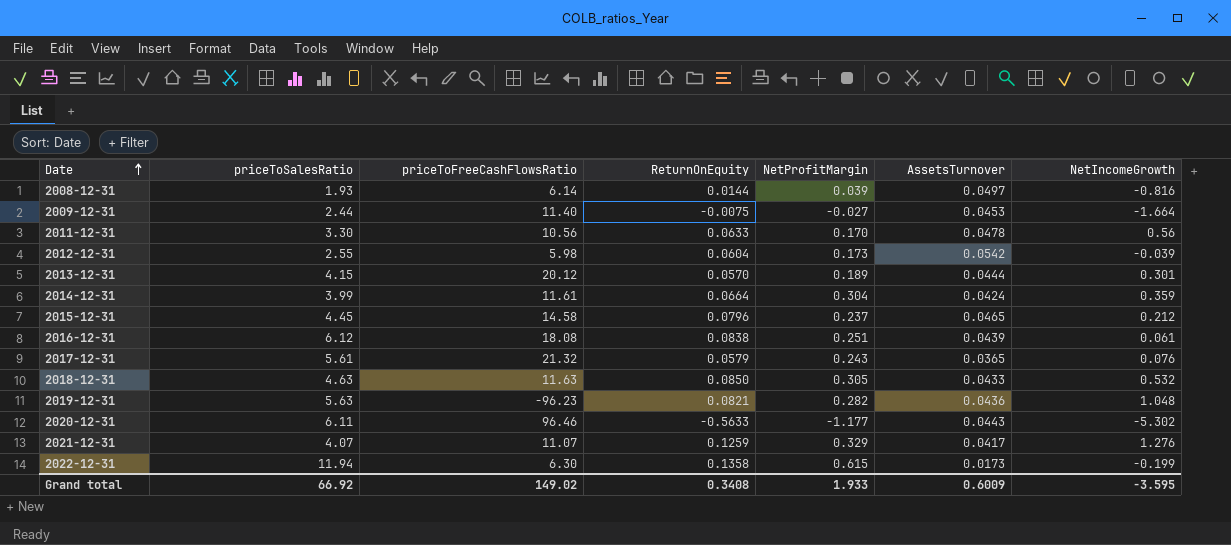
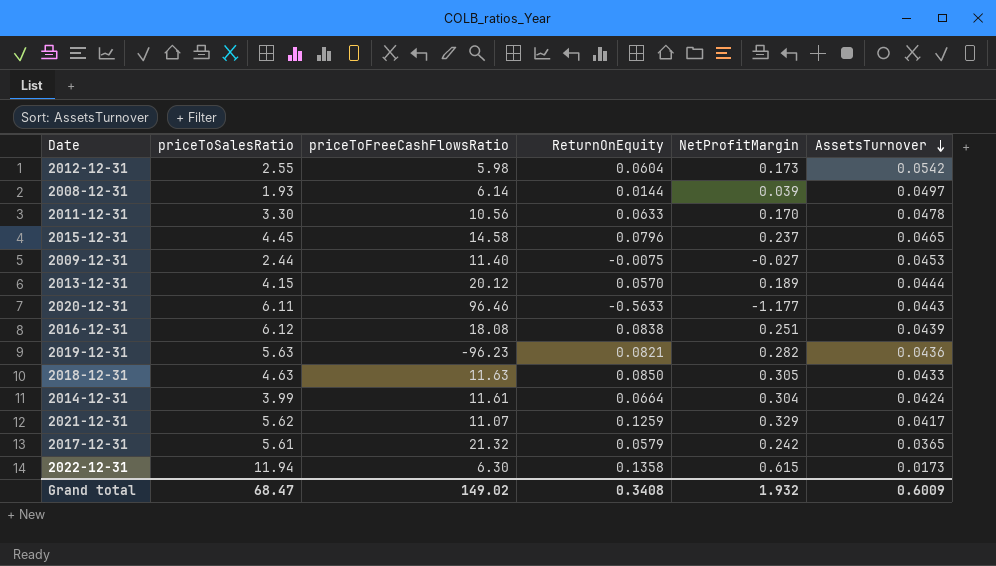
row order: Date ascending -> AssetsTurnover descending
column NetIncomeGrowth | position: 7 -> none
2021-12-31 | priceToSalesRatio: 4.07 -> 5.62
2017-12-31 | NetProfitMargin: 0.243 -> 0.242
Grand total | priceToSalesRatio: 66.92 -> 68.47
Grand total | NetProfitMargin: 1.933 -> 1.932

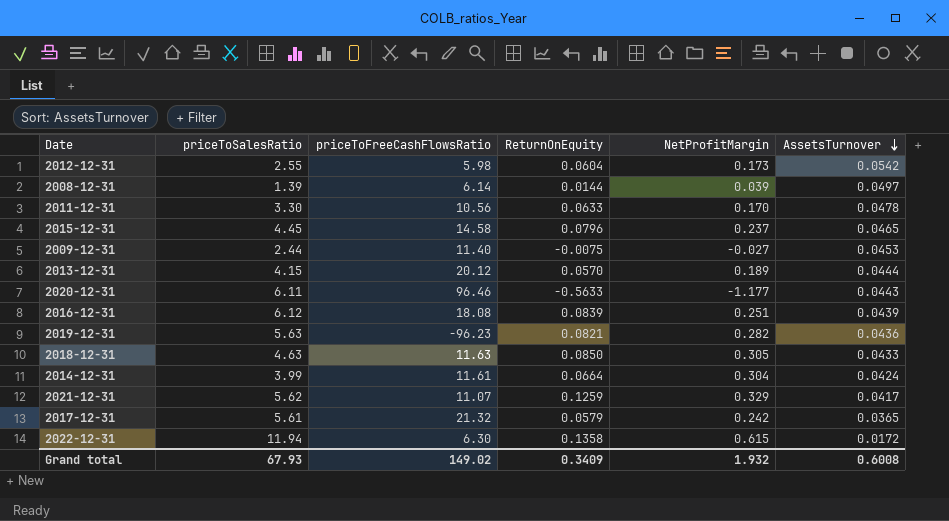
2008-12-31 | priceToSalesRatio: 1.93 -> 1.39
2016-12-31 | ReturnOnEquity: 0.0838 -> 0.0839
2022-12-31 | AssetsTurnover: 0.0173 -> 0.0172
Grand total | priceToSalesRatio: 68.47 -> 67.93
Grand total | ReturnOnEquity: 0.3408 -> 0.3409
Grand total | AssetsTurnover: 0.6009 -> 0.6008

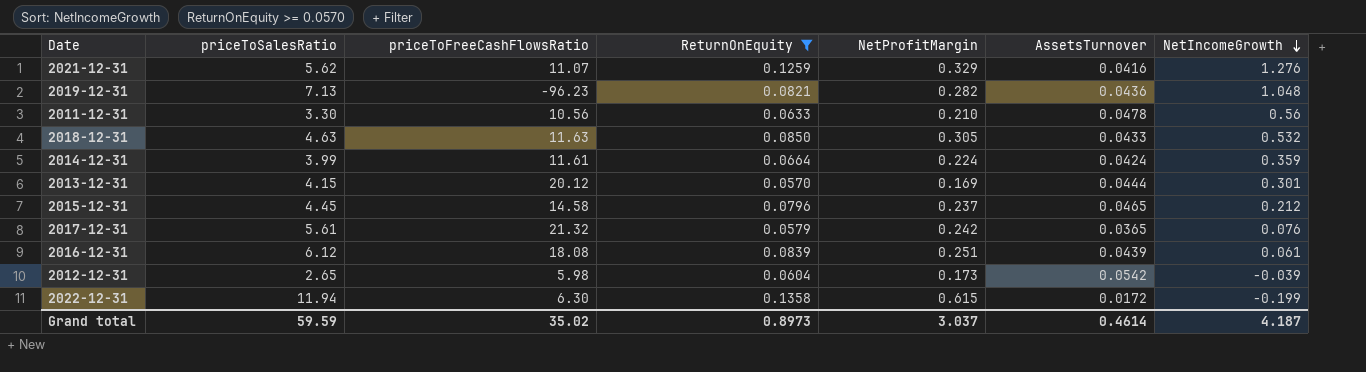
filter: none -> ReturnOnEquity >= 0.0570
row order: AssetsTurnover descending -> NetIncomeGrowth descending
column NetIncomeGrowth | position: none -> 7
2021-12-31 | AssetsTurnover: 0.0417 -> 0.0416
2019-12-31 | priceToSalesRatio: 5.63 -> 7.13
2011-12-31 | NetProfitMargin: 0.170 -> 0.210
2014-12-31 | NetProfitMargin: 0.304 -> 0.224
2013-12-31 | NetProfitMargin: 0.189 -> 0.169
2012-12-31 | priceToSalesRatio: 2.55 -> 2.65
Grand total | priceToSalesRatio: 67.93 -> 59.59
Grand total | priceToFreeCashFlowsRatio: 149.02 -> 35.02
Grand total | ReturnOnEquity: 0.3409 -> 0.8973
Grand total | NetProfitMargin: 1.932 -> 3.037
Grand total | AssetsTurnover: 0.6008 -> 0.4614

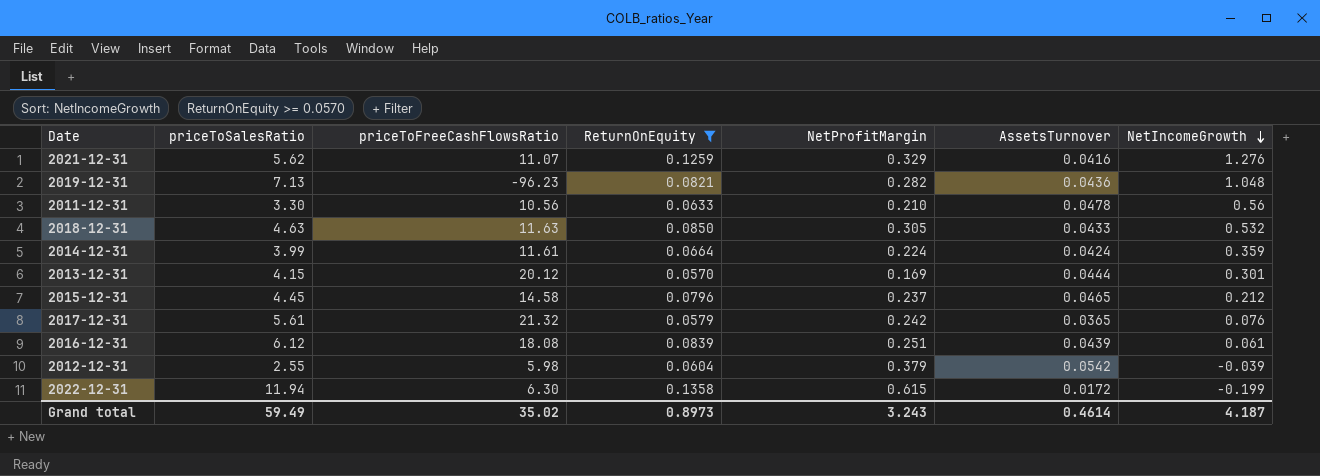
2012-12-31 | priceToSalesRatio: 2.65 -> 2.55
2012-12-31 | NetProfitMargin: 0.173 -> 0.379
Grand total | priceToSalesRatio: 59.59 -> 59.49
Grand total | NetProfitMargin: 3.037 -> 3.243

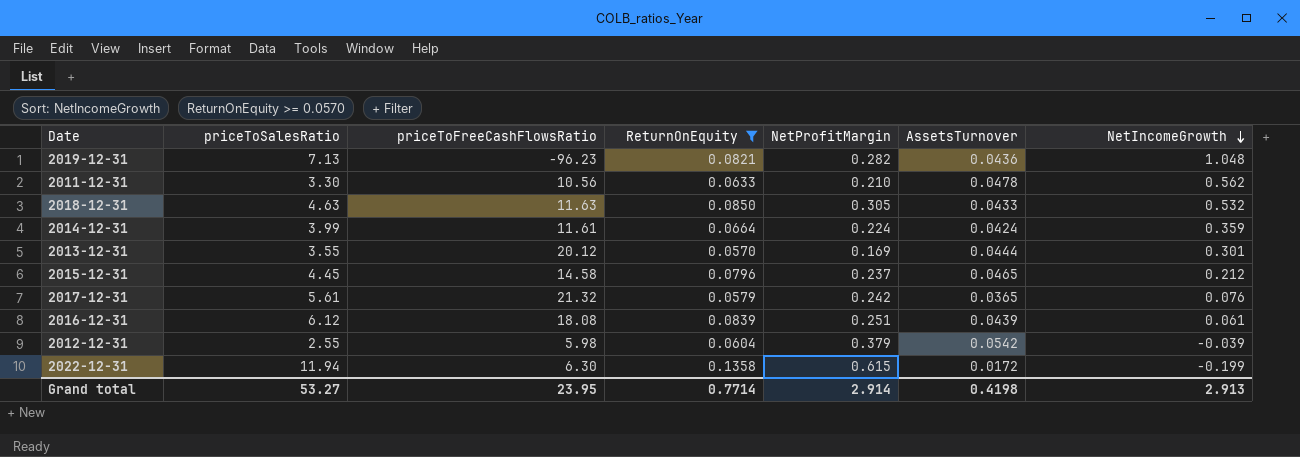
row 2021-12-31: 5.62 | 11.07 | 0.1259 | 0.329 | 0.0416 | 1.276 -> none
2011-12-31 | NetIncomeGrowth: 0.56 -> 0.562
2013-12-31 | priceToSalesRatio: 4.15 -> 3.55
Grand total | priceToSalesRatio: 59.49 -> 53.27
Grand total | priceToFreeCashFlowsRatio: 35.02 -> 23.95
Grand total | ReturnOnEquity: 0.8973 -> 0.7714
Grand total | NetProfitMargin: 3.243 -> 2.914
Grand total | AssetsTurnover: 0.4614 -> 0.4198
Grand total | NetIncomeGrowth: 4.187 -> 2.913

